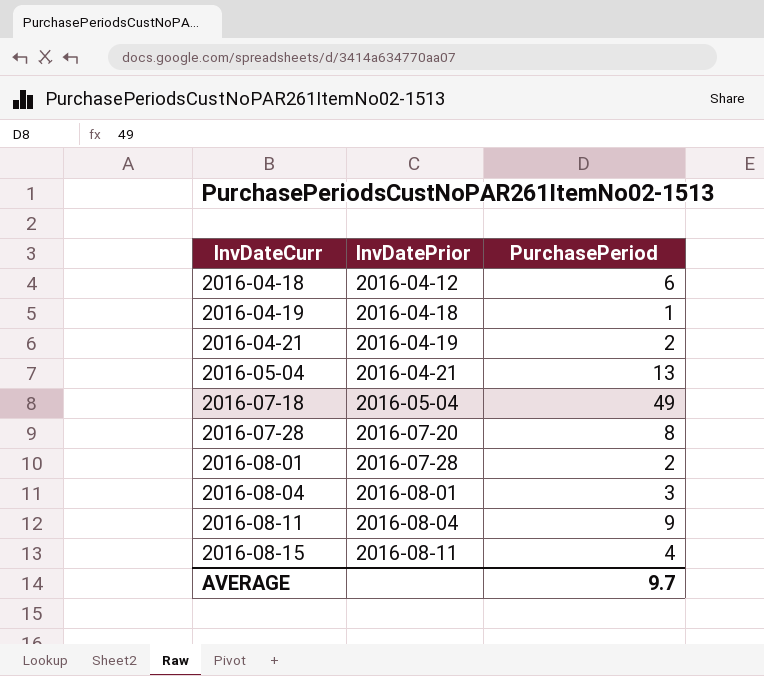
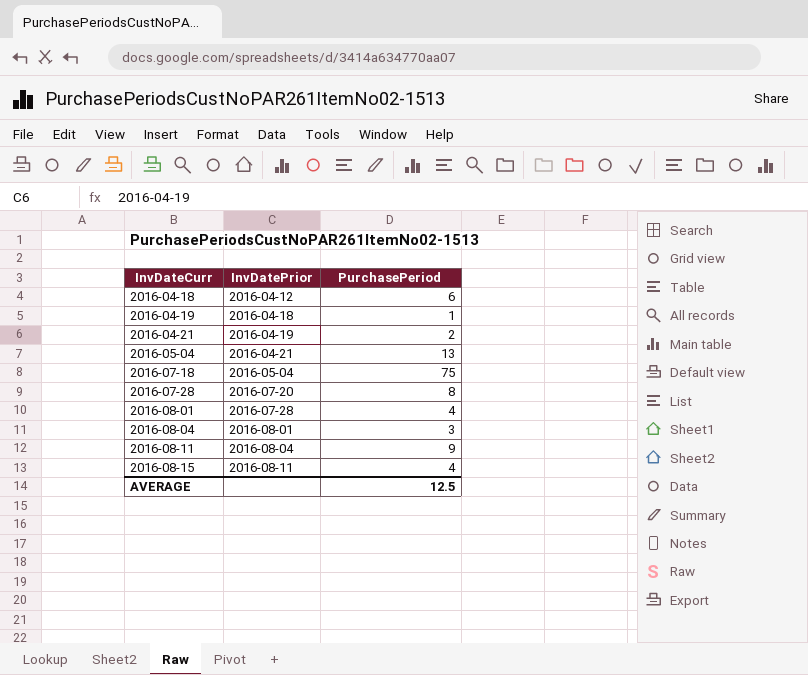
2016-07-18 | PurchasePeriod: 49 -> 75
2016-08-01 | PurchasePeriod: 2 -> 4
AVERAGE | PurchasePeriod: 9.7 -> 12.5

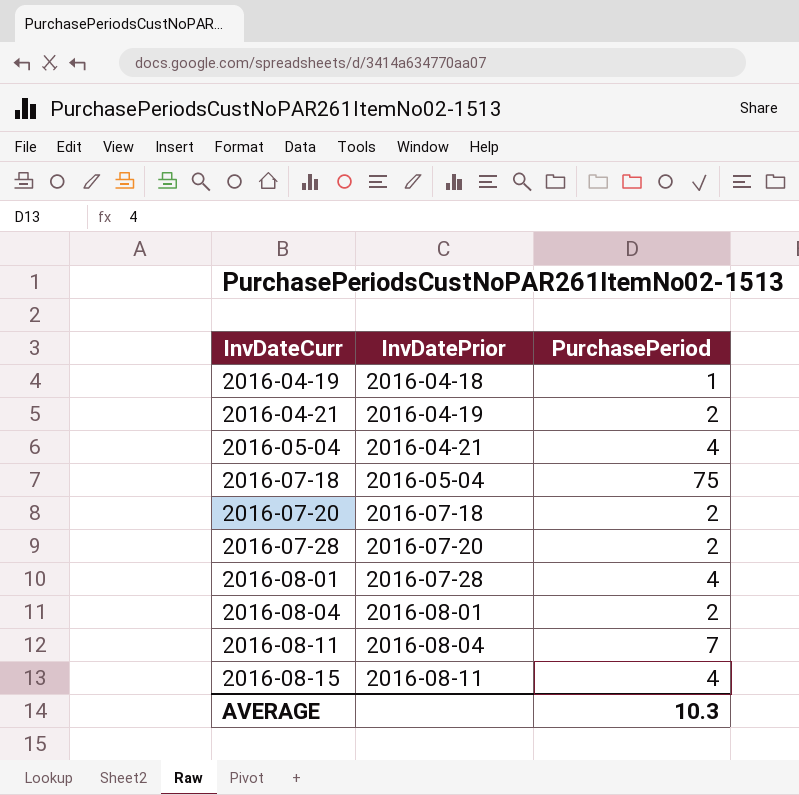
row 2016-04-18: 2016-04-12 | 6 -> none
2016-05-04 | PurchasePeriod: 13 -> 4
row 2016-07-20: none -> 2016-07-18 | 2
2016-07-28 | PurchasePeriod: 8 -> 2
2016-08-04 | PurchasePeriod: 3 -> 2
2016-08-11 | PurchasePeriod: 9 -> 7
AVERAGE | PurchasePeriod: 12.5 -> 10.3

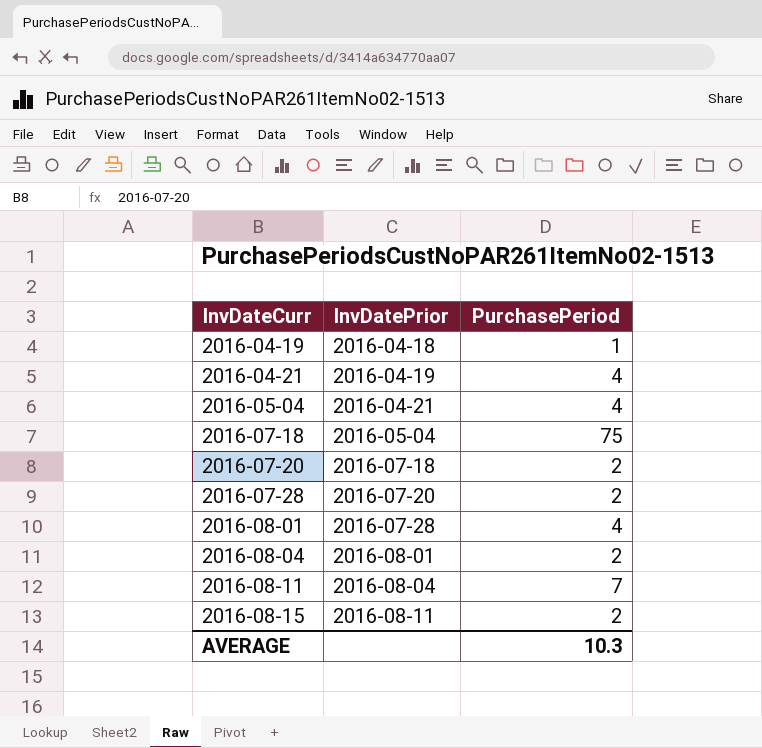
2016-04-21 | PurchasePeriod: 2 -> 4
2016-08-15 | PurchasePeriod: 4 -> 2

